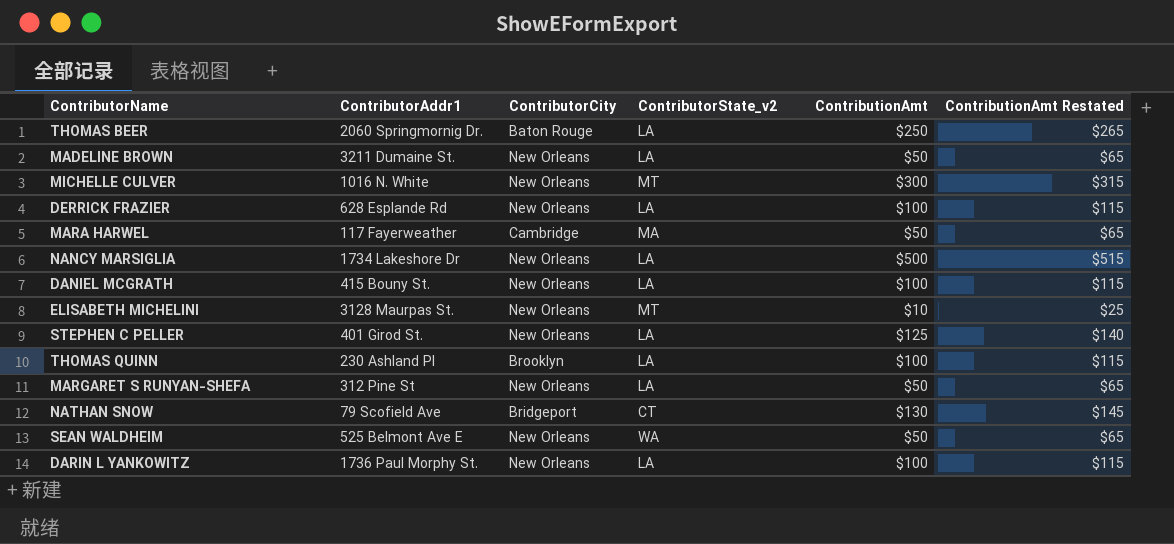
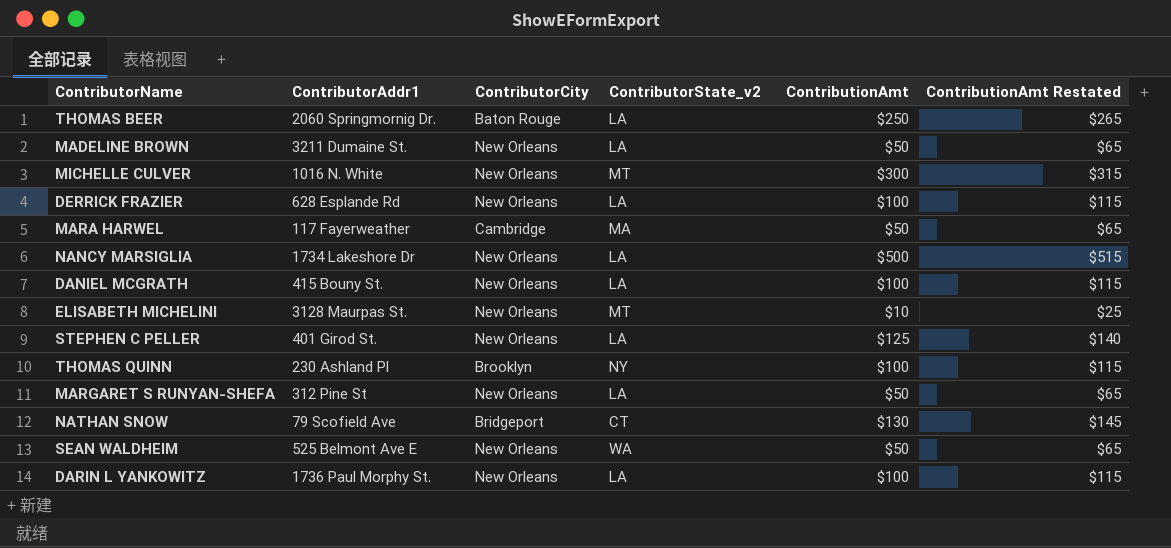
THOMAS QUINN | ContributorState_v2: LA -> NY

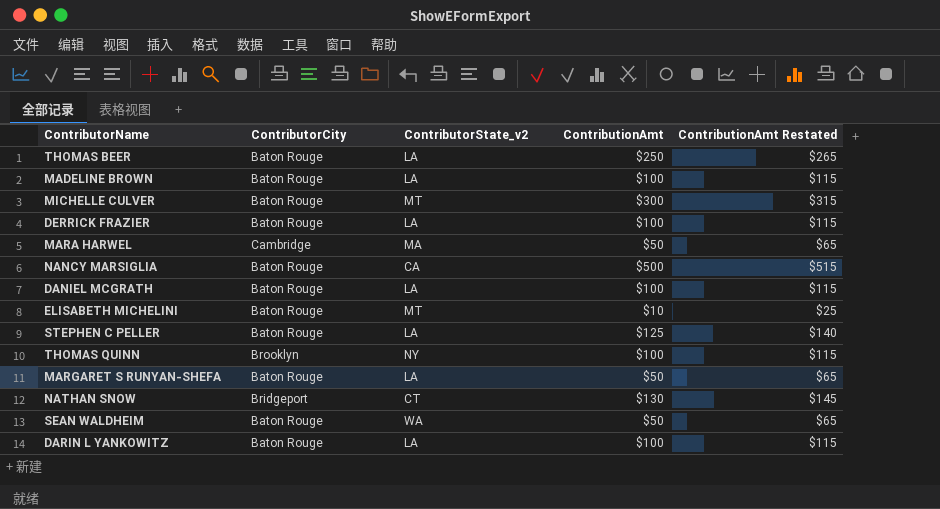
column ContributorAddr1 | position: 2 -> none
MADELINE BROWN | ContributorCity: New Orleans -> Baton Rouge
MADELINE BROWN | ContributionAmt: $50 -> $100
MADELINE BROWN | ContributionAmt Restated: $65 -> $115
MICHELLE CULVER | ContributorCity: New Orleans -> Baton Rouge
DERRICK FRAZIER | ContributorCity: New Orleans -> Baton Rouge
NANCY MARSIGLIA | ContributorCity: New Orleans -> Baton Rouge
NANCY MARSIGLIA | ContributorState_v2: LA -> CA
DANIEL MCGRATH | ContributorCity: New Orleans -> Baton Rouge
ELISABETH MICHELINI | ContributorCity: New Orleans -> Baton Rouge
STEPHEN C PELLER | ContributorCity: New Orleans -> Baton Rouge
MARGARET S RUNYAN-SHEFA | ContributorCity: New Orleans -> Baton Rouge
SEAN WALDHEIM | ContributorCity: New Orleans -> Baton Rouge
DARIN L YANKOWITZ | ContributorCity: New Orleans -> Baton Rouge

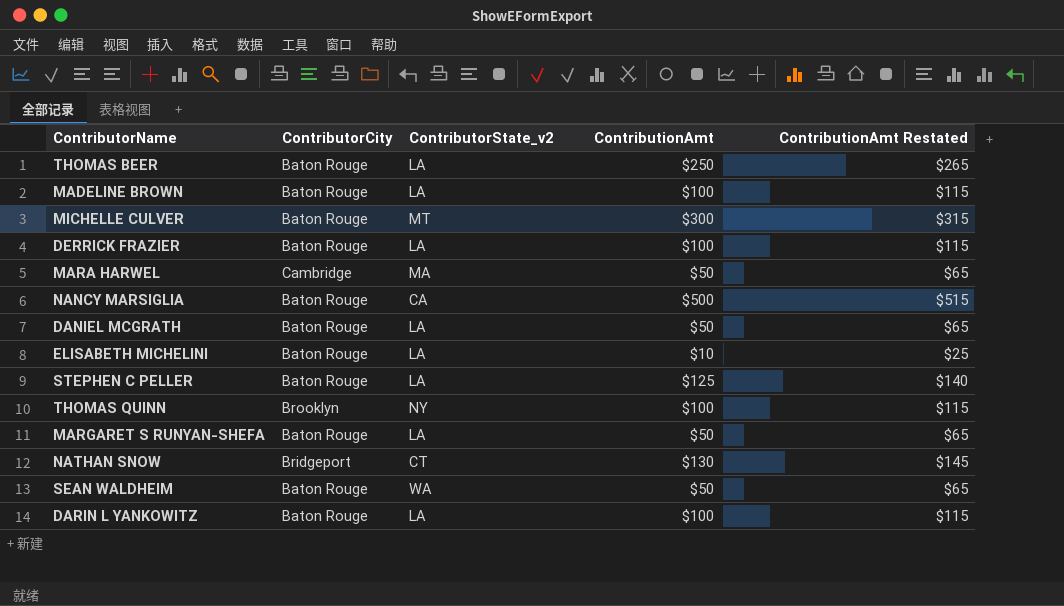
DANIEL MCGRATH | ContributionAmt: $100 -> $50
DANIEL MCGRATH | ContributionAmt Restated: $115 -> $65
ELISABETH MICHELINI | ContributorState_v2: MT -> LA

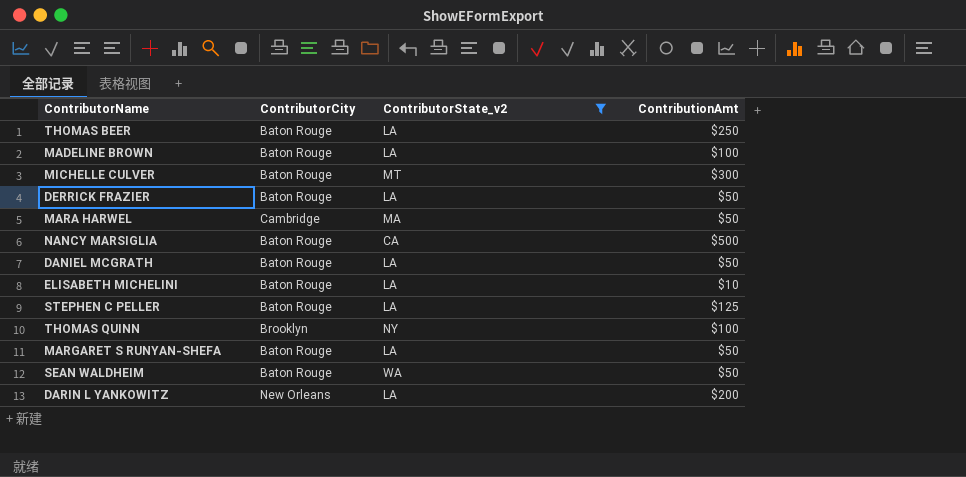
filter: none -> ContributorState_v2 != CT
column ContributionAmt Restated | formula: [ContributionAmt] + 15 -> none
DERRICK FRAZIER | ContributionAmt: $100 -> $50
DARIN L YANKOWITZ | ContributorCity: Baton Rouge -> New Orleans
DARIN L YANKOWITZ | ContributionAmt: $100 -> $200

